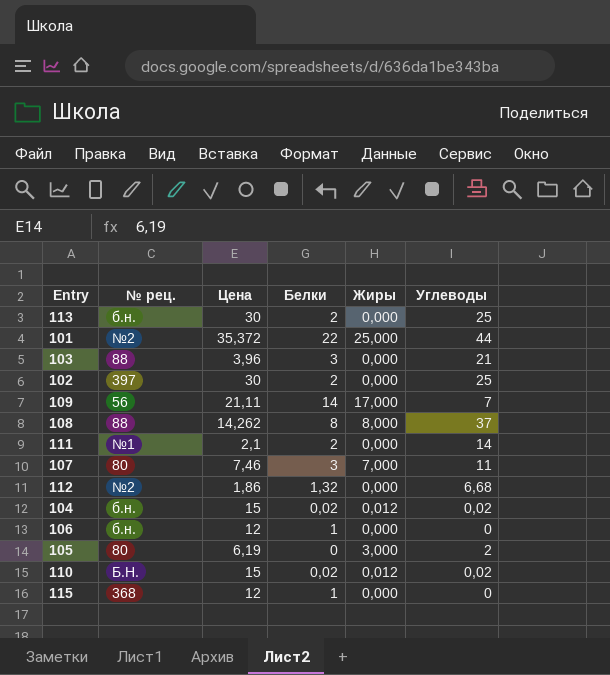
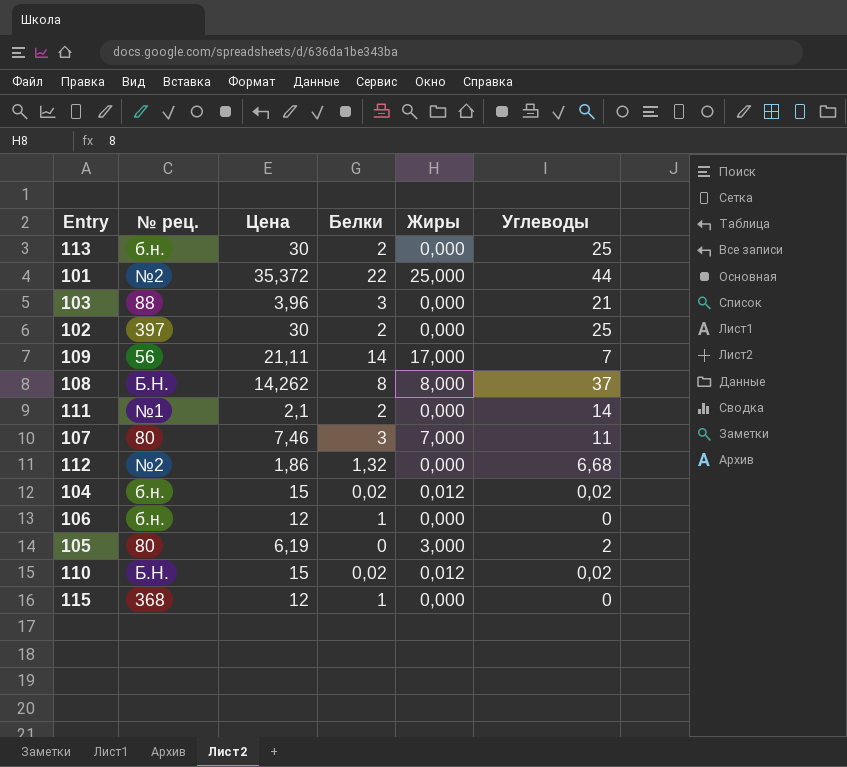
108 | № рец.: 88 -> Б.Н.

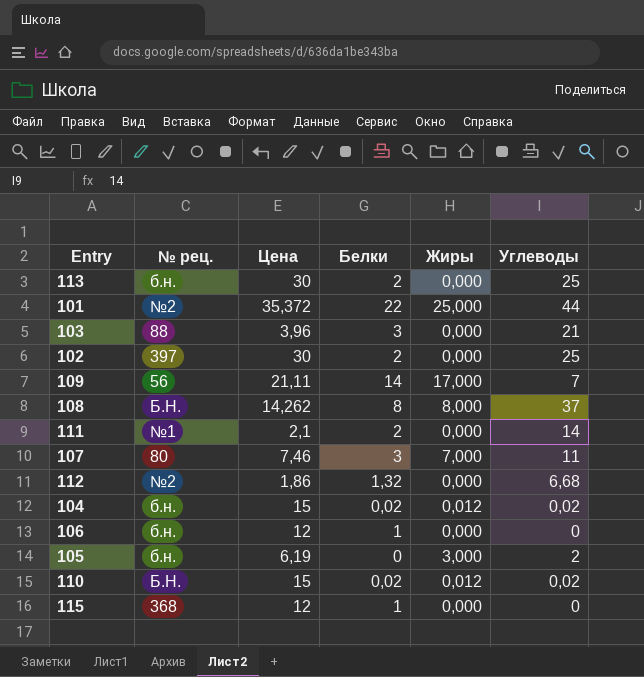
105 | № рец.: 80 -> б.н.

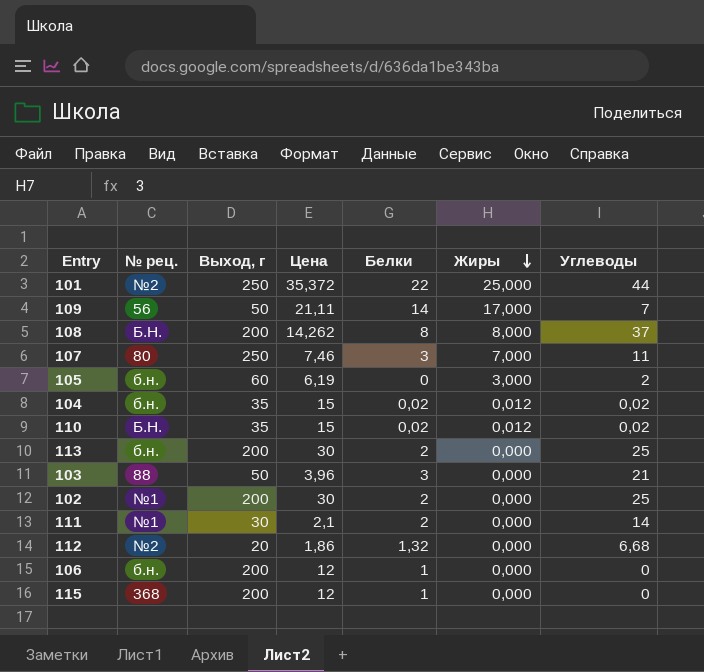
row order: none -> Жиры descending
column Выход, г | position: none -> 3
102 | № рец.: 397 -> №1

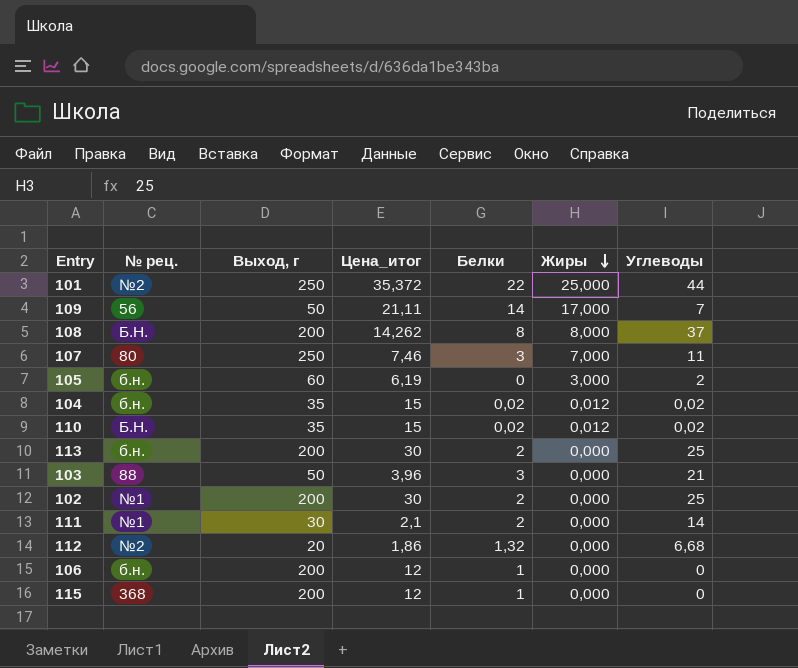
column name: Цена -> Цена_итог

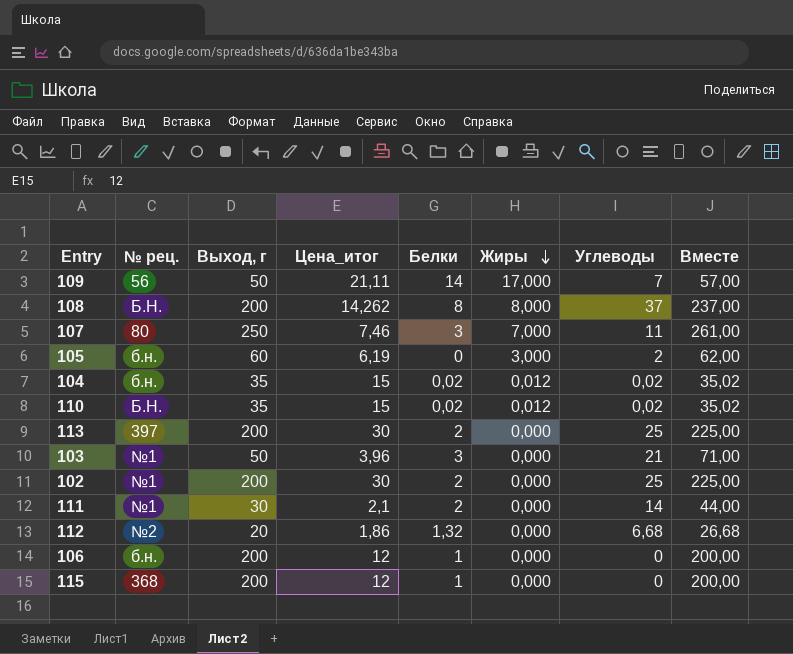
column Вместе | formula: none -> [Выход, г] + [Углеводы]
row 101: №2 | 250 | 35,372 | 22 | 25,000 | 44 -> none
113 | № рец.: б.н. -> 397
103 | № рец.: 88 -> №1

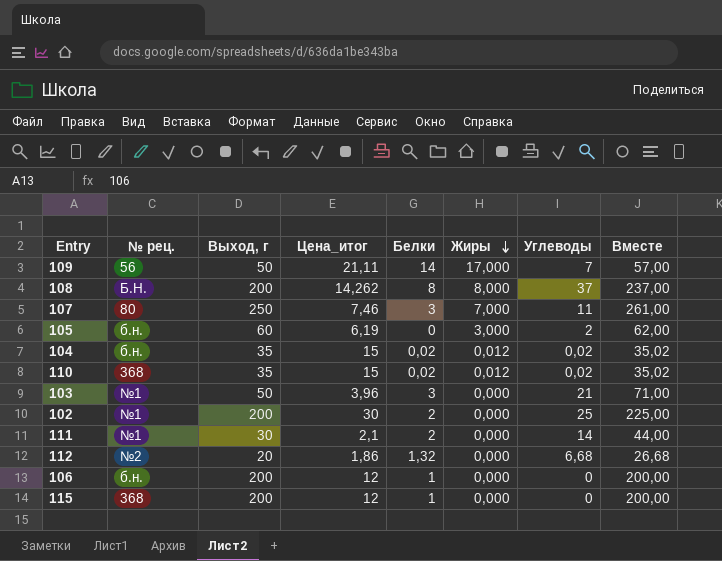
row 113: 397 | 200 | 30 | 2 | 0,000 | 25 | 225,00 -> none
110 | № рец.: Б.Н. -> 368

